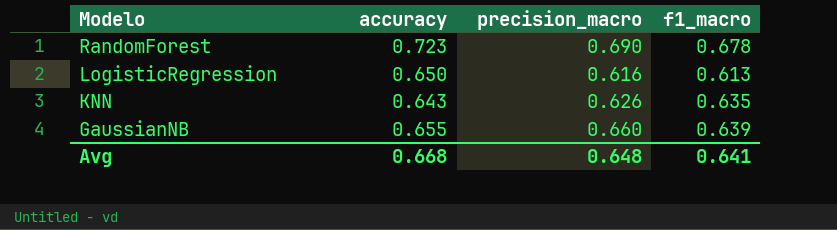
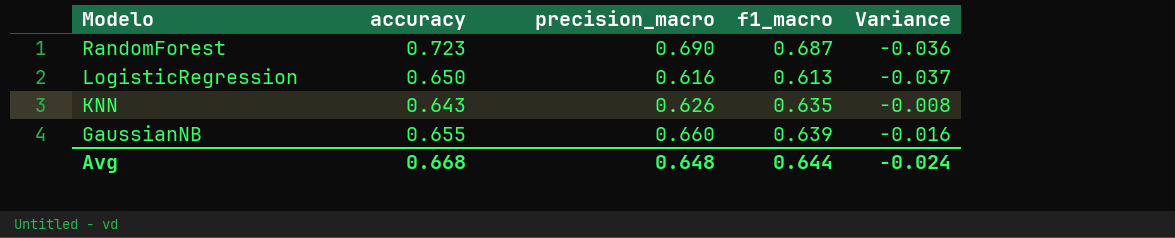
column Variance | formula: none -> [f1_macro] - [accuracy]
RandomForest | f1_macro: 0.678 -> 0.687
Avg | f1_macro: 0.641 -> 0.644

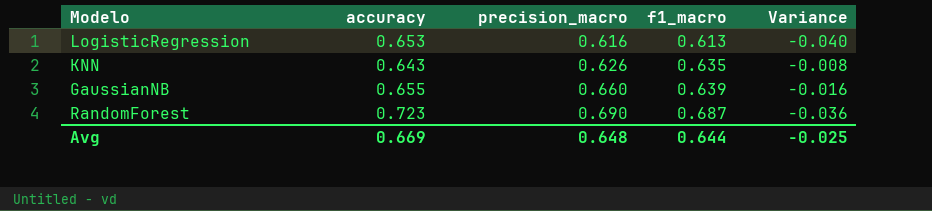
row order: Modelo descending -> precision_macro ascending
LogisticRegression | accuracy: 0.650 -> 0.653
LogisticRegression | Variance: -0.037 -> -0.040
Avg | accuracy: 0.668 -> 0.669
Avg | Variance: -0.024 -> -0.025

